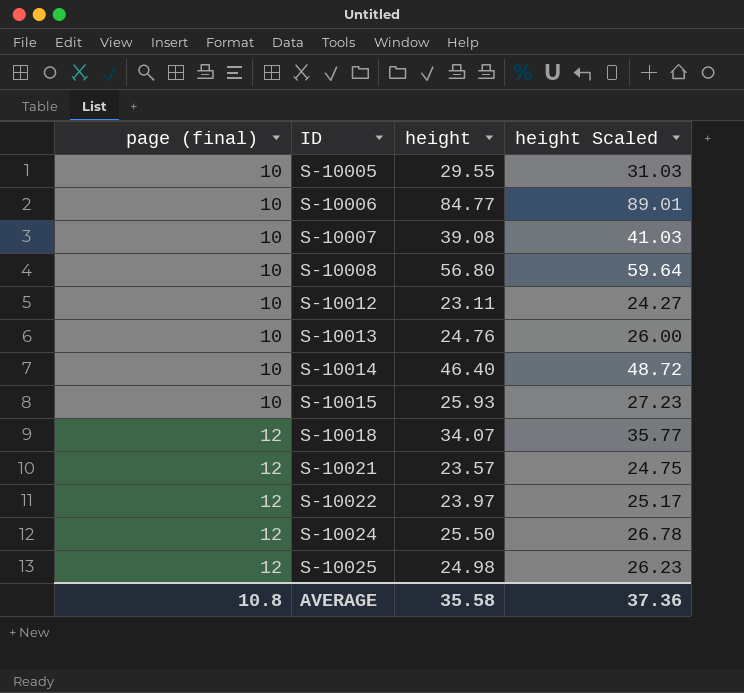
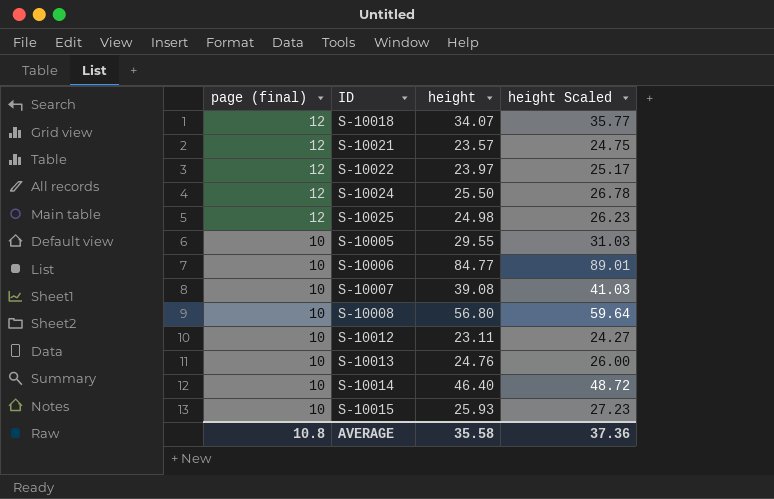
row order: page (final) ascending -> page (final) descending

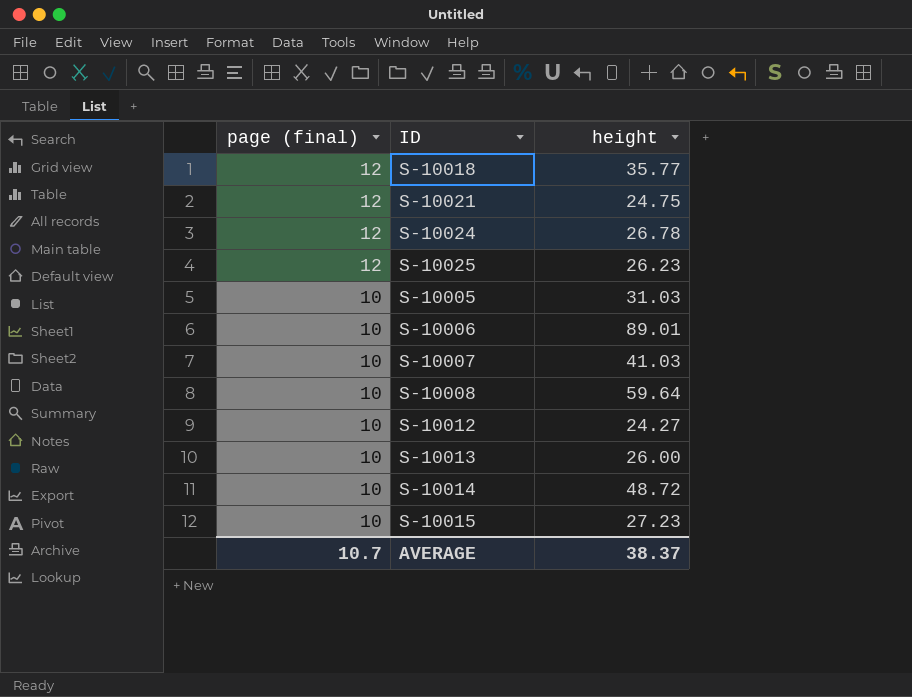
column height Scaled | formula: [height] * 1.05 -> none
row S-10022: 12 | 23.97 | 25.17 -> none
S-10018 | height: 34.07 -> 35.77
S-10021 | height: 23.57 -> 24.75
S-10024 | height: 25.50 -> 26.78
S-10025 | height: 24.98 -> 26.23
S-10005 | height: 29.55 -> 31.03
S-10006 | height: 84.77 -> 89.01
S-10007 | height: 39.08 -> 41.03
S-10008 | height: 56.80 -> 59.64
S-10012 | height: 23.11 -> 24.27
S-10013 | height: 24.76 -> 26.00
S-10014 | height: 46.40 -> 48.72
S-10015 | height: 25.93 -> 27.23
AVERAGE | page (final): 10.8 -> 10.7
AVERAGE | height: 35.58 -> 38.37

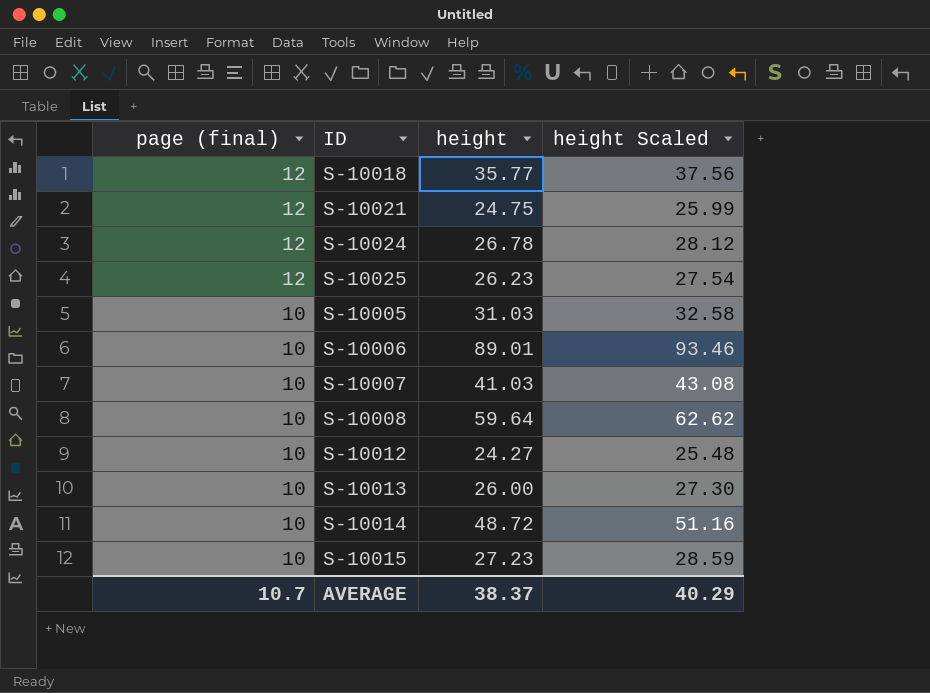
column height Scaled | formula: none -> [height] * 1.05

